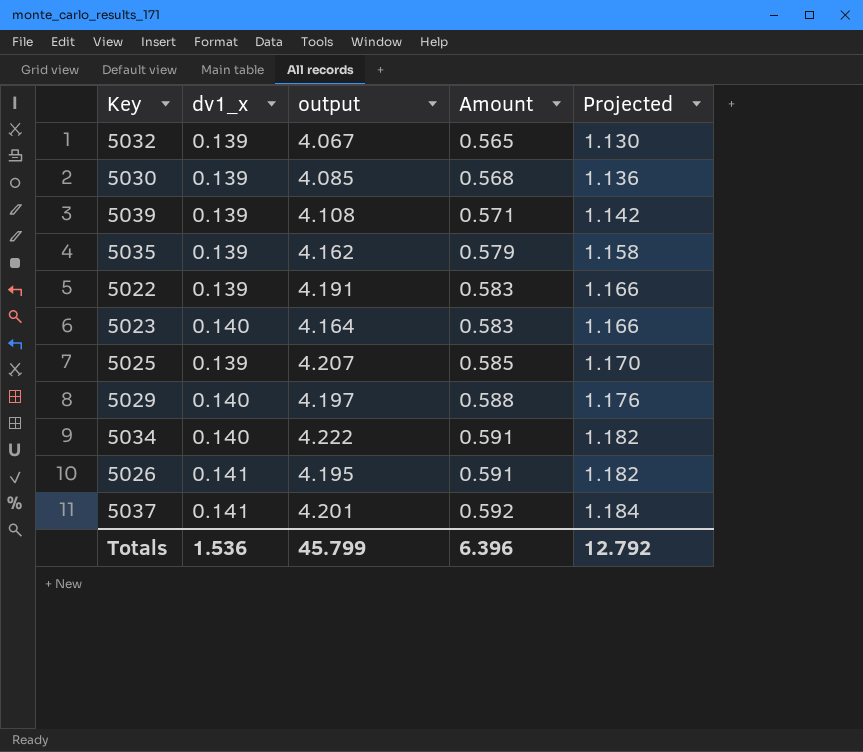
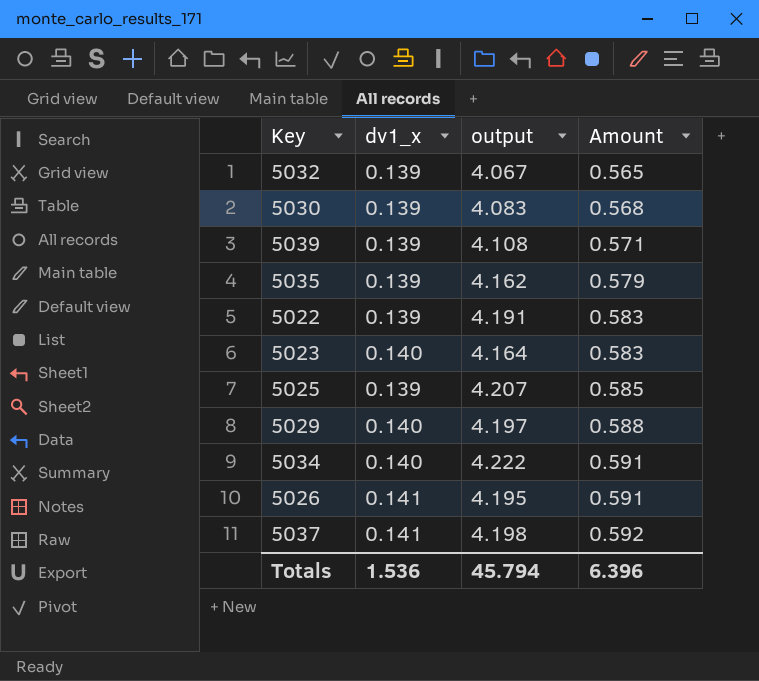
column Projected | formula: [Amount] * 2 -> none
5030 | output: 4.085 -> 4.083
5037 | output: 4.201 -> 4.198
Totals | output: 45.799 -> 45.794

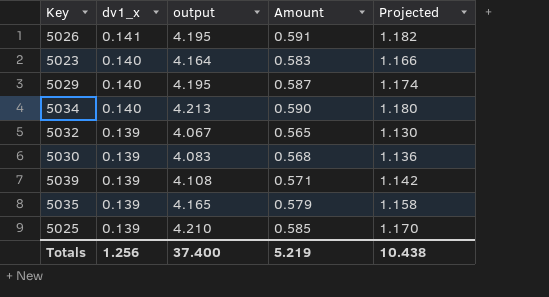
row order: Amount ascending -> dv1_x descending
column Projected | formula: none -> [Amount] * 2
row 5022: 0.139 | 4.191 | 0.583 -> none
row 5037: 0.141 | 4.198 | 0.592 -> none
5029 | output: 4.197 -> 4.195
5029 | Amount: 0.588 -> 0.587
5034 | output: 4.222 -> 4.213
5034 | Amount: 0.591 -> 0.590
5035 | output: 4.162 -> 4.165
5025 | output: 4.207 -> 4.210
Totals | dv1_x: 1.536 -> 1.256
Totals | output: 45.794 -> 37.400
Totals | Amount: 6.396 -> 5.219

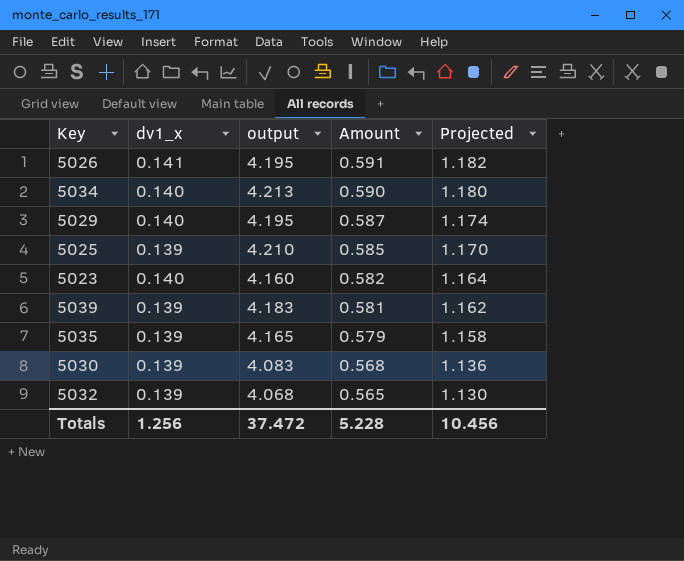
row order: dv1_x descending -> Amount descending
5023 | output: 4.164 -> 4.160
5023 | Amount: 0.583 -> 0.582
5023 | Projected: 1.166 -> 1.164
5039 | output: 4.108 -> 4.183
5039 | Amount: 0.571 -> 0.581
5039 | Projected: 1.142 -> 1.162
5032 | output: 4.067 -> 4.068
Totals | output: 37.400 -> 37.472
Totals | Amount: 5.219 -> 5.228
Totals | Projected: 10.438 -> 10.456

